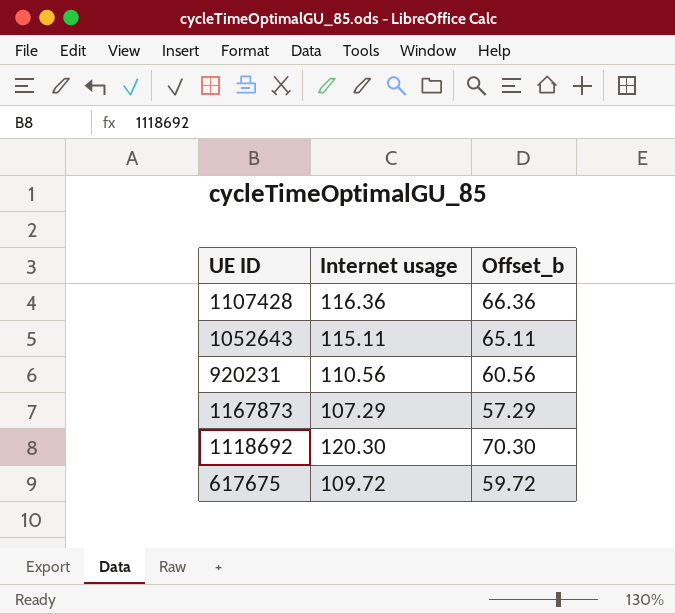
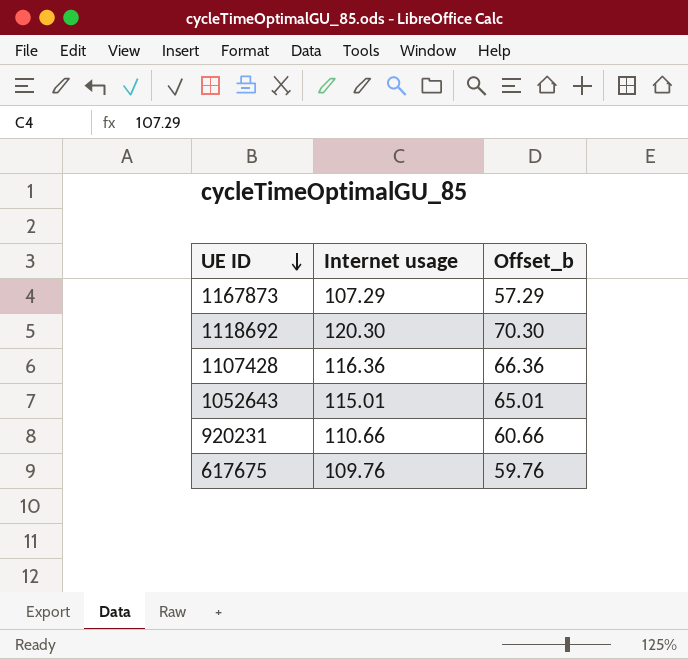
row order: none -> UE ID descending
1052643 | Internet usage: 115.11 -> 115.01
1052643 | Offset_b: 65.11 -> 65.01
920231 | Internet usage: 110.56 -> 110.66
920231 | Offset_b: 60.56 -> 60.66
617675 | Internet usage: 109.72 -> 109.76
617675 | Offset_b: 59.72 -> 59.76

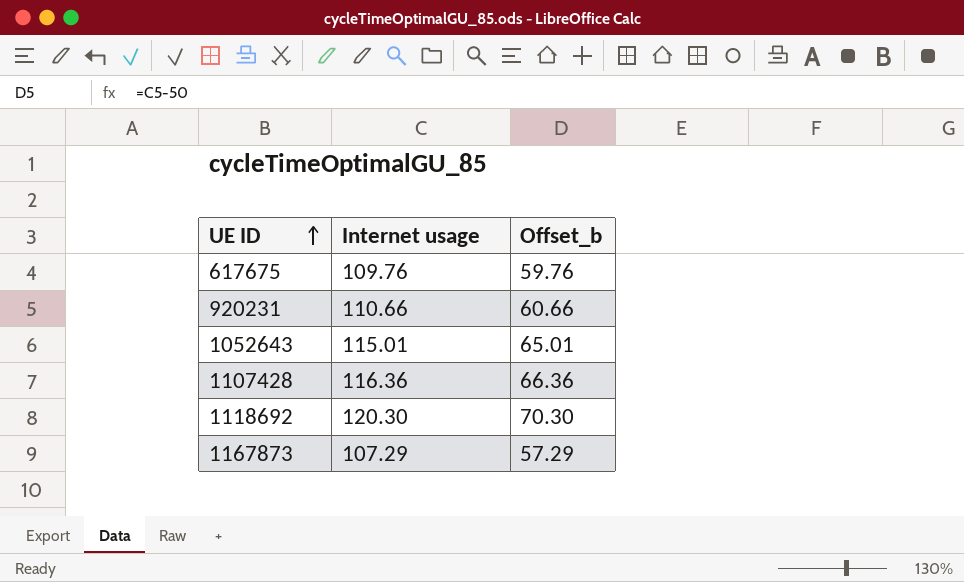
row order: UE ID descending -> UE ID ascending

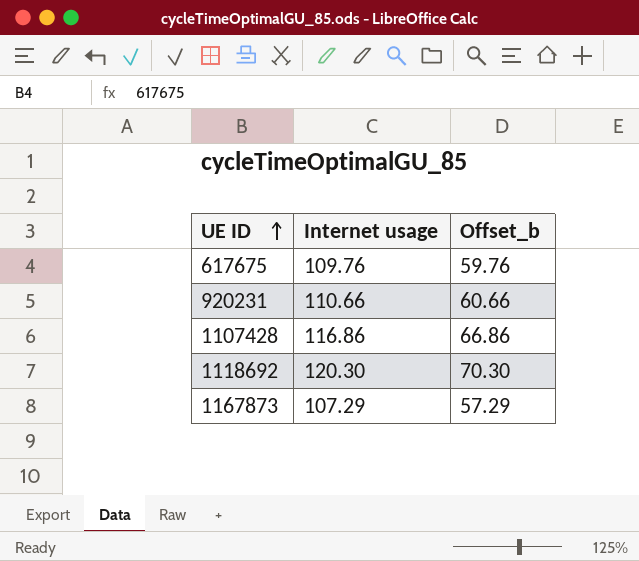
row 1052643: 115.01 | 65.01 -> none
1107428 | Internet usage: 116.36 -> 116.86
1107428 | Offset_b: 66.36 -> 66.86

